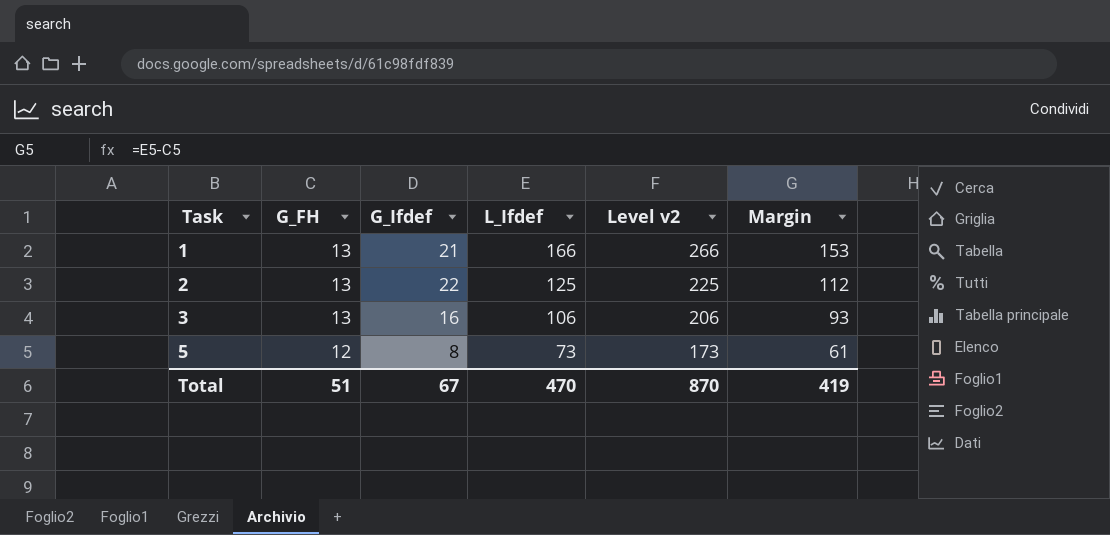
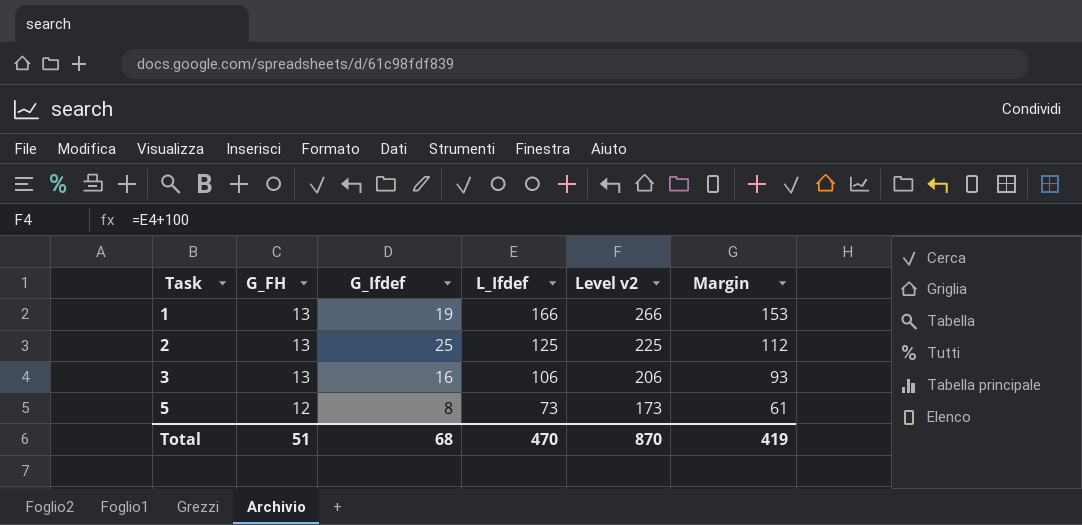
1 | G_Ifdef: 21 -> 19
2 | G_Ifdef: 22 -> 25
Total | G_Ifdef: 67 -> 68

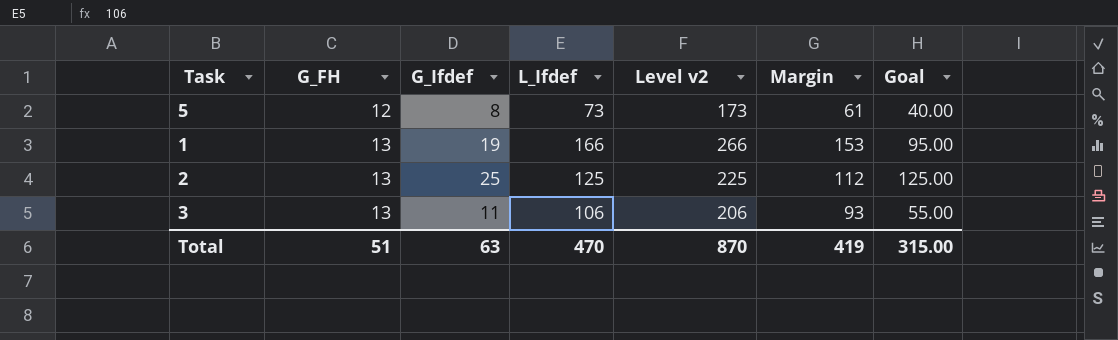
row order: Task ascending -> G_FH ascending
column Goal | formula: none -> [G_Ifdef] * 5
3 | G_Ifdef: 16 -> 11
Total | G_Ifdef: 68 -> 63

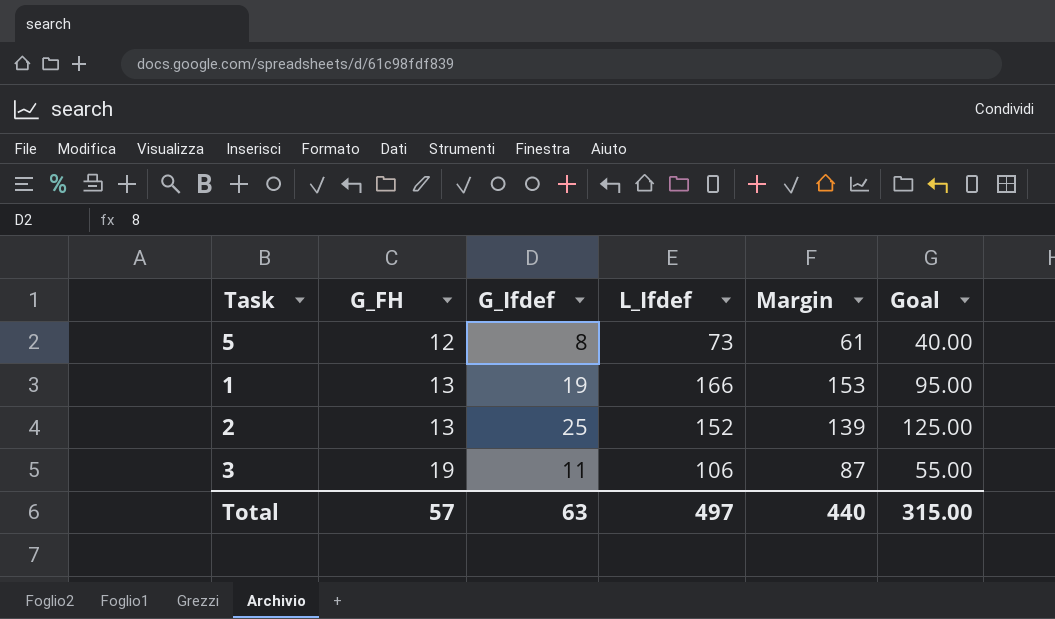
column Level v2 | formula: [L_Ifdef] + 100 -> none
2 | L_Ifdef: 125 -> 152
2 | Margin: 112 -> 139
3 | G_FH: 13 -> 19
3 | Margin: 93 -> 87
Total | G_FH: 51 -> 57
Total | L_Ifdef: 470 -> 497
Total | Margin: 419 -> 440

